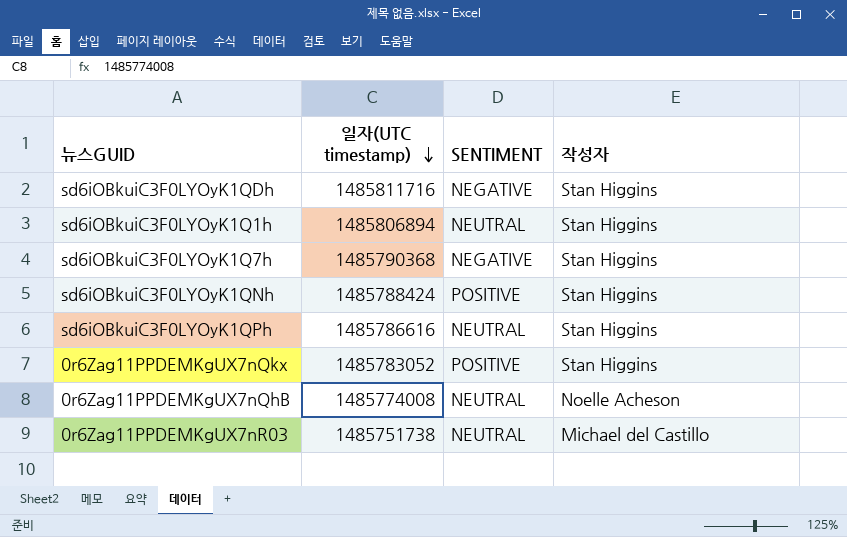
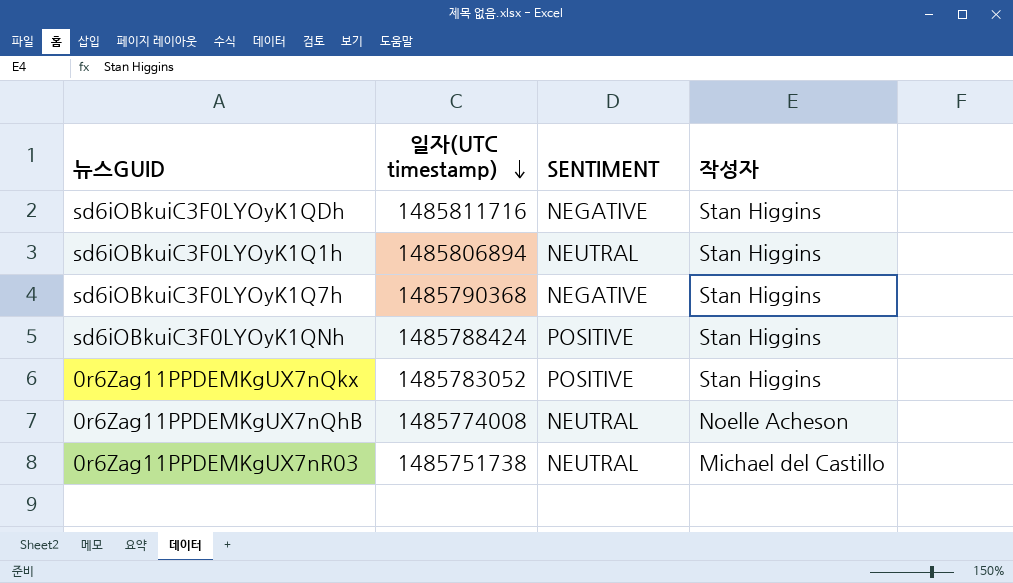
row sd6iOBkuiC3F0LYOyK1QPh: 1485786616 | NEUTRAL | Stan Higgins -> none

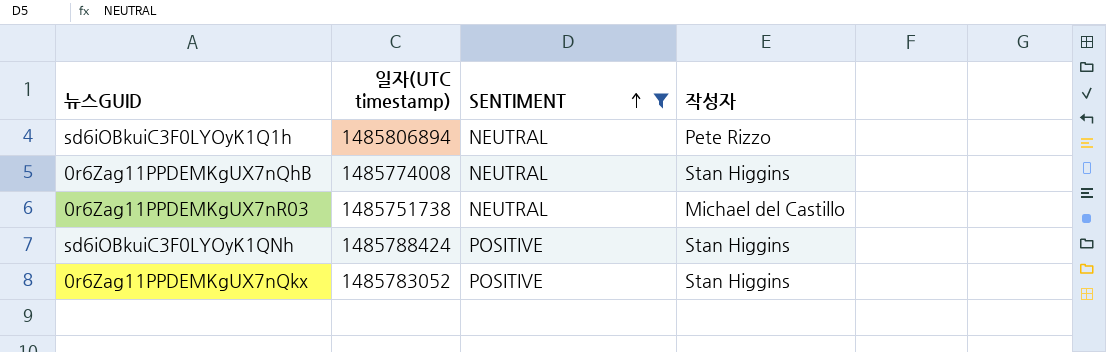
filter: none -> SENTIMENT != NEGATIVE
row order: 일자(UTC timestamp) descending -> SENTIMENT ascending
sd6iOBkuiC3F0LYOyK1Q1h | 작성자: Stan Higgins -> Pete Rizzo
0r6Zag11PPDEMKgUX7nQhB | 작성자: Noelle Acheson -> Stan Higgins

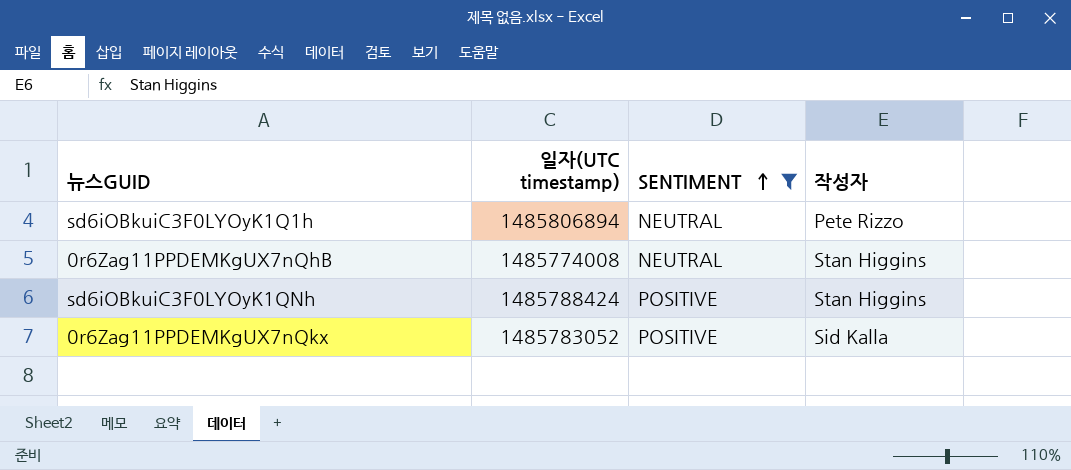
row 0r6Zag11PPDEMKgUX7nR03: 1485751738 | NEUTRAL | Michael del Castillo -> none
0r6Zag11PPDEMKgUX7nQkx | 작성자: Stan Higgins -> Sid Kalla

